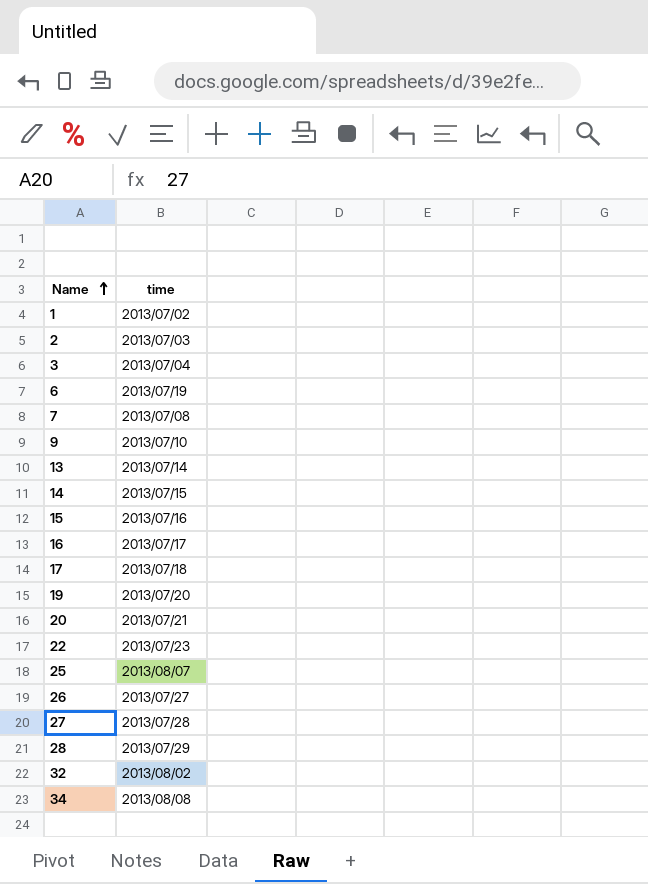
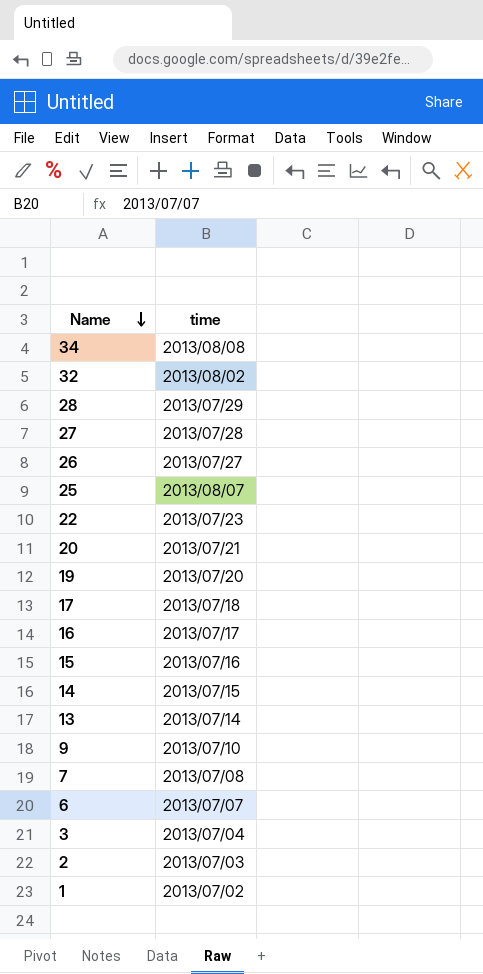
row order: Name ascending -> Name descending
6 | time: 2013/07/19 -> 2013/07/07

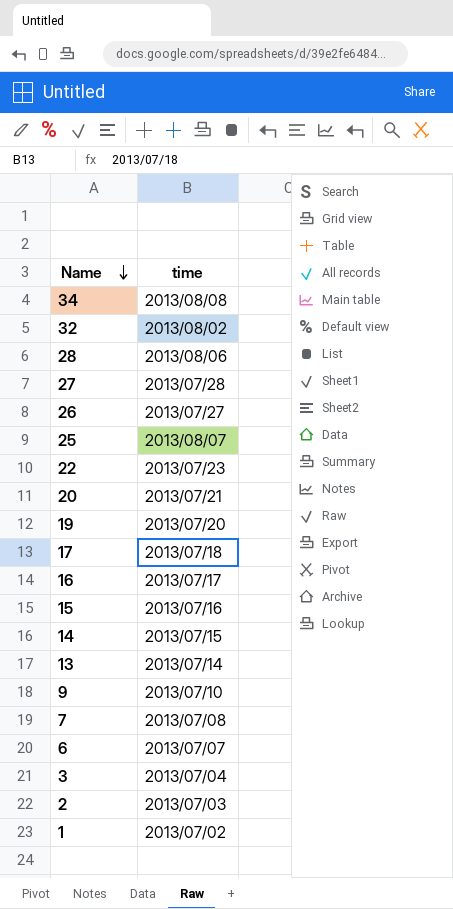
28 | time: 2013/07/29 -> 2013/08/06

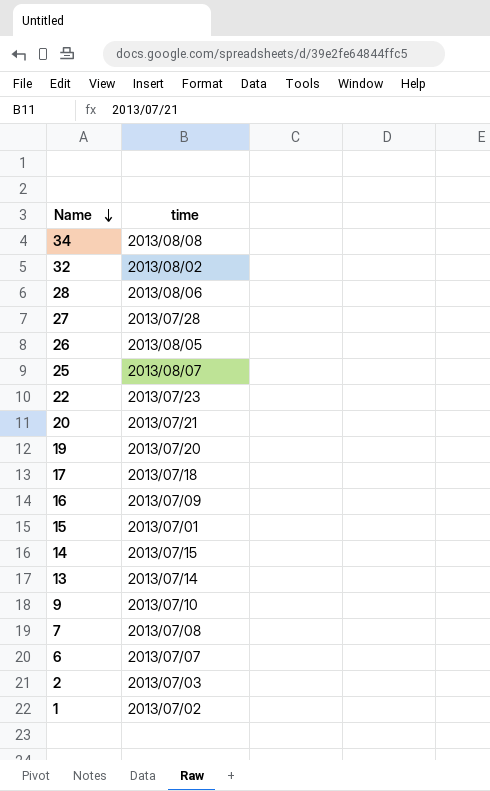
row 3: 2013/07/04 -> none
26 | time: 2013/07/27 -> 2013/08/05
16 | time: 2013/07/17 -> 2013/07/09
15 | time: 2013/07/16 -> 2013/07/01

